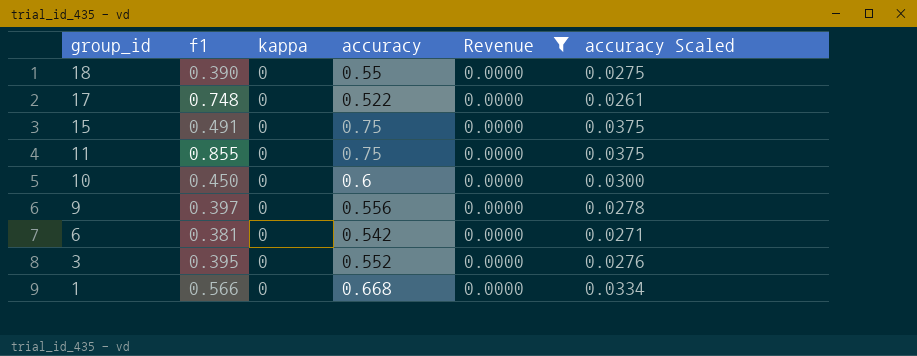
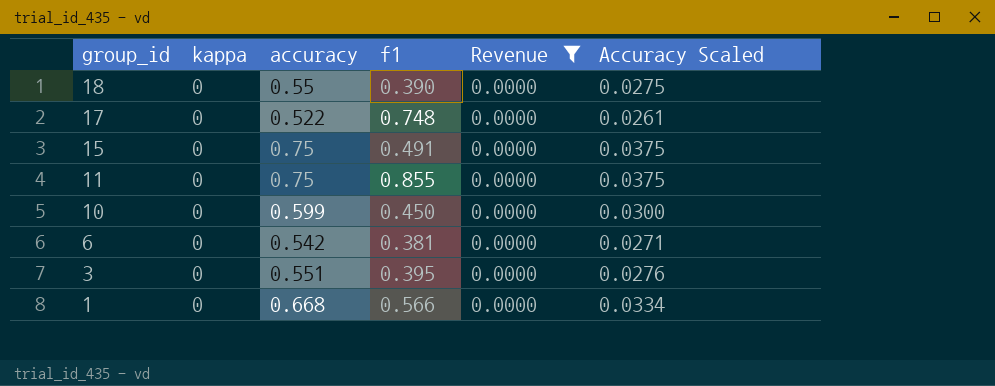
column f1 | position: 2 -> 4
column name: accuracy Scaled -> Accuracy Scaled
row 9: 0.397 | 0 | 0.556 | 0.0000 | 0.0278 -> none
10 | accuracy: 0.6 -> 0.599
3 | accuracy: 0.552 -> 0.551

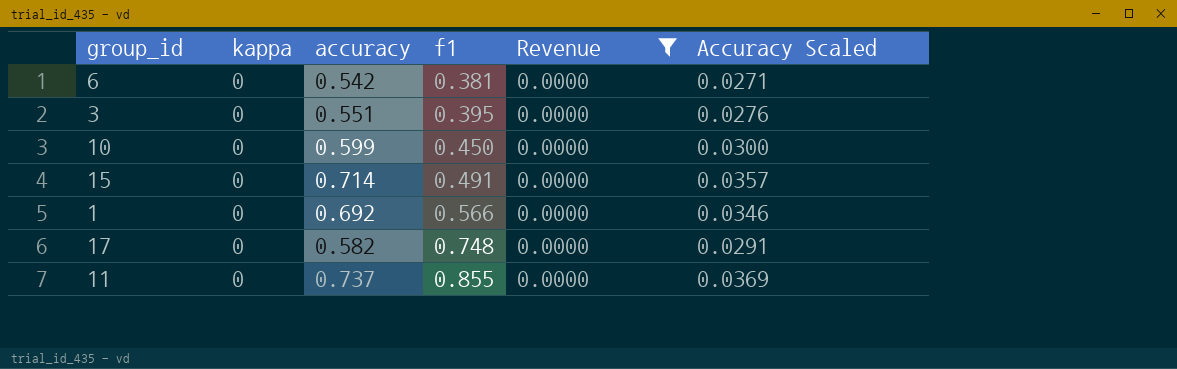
row order: group_id descending -> f1 ascending
row 18: 0 | 0.55 | 0.390 | 0.0000 | 0.0275 -> none
15 | accuracy: 0.75 -> 0.714
15 | Accuracy Scaled: 0.0375 -> 0.0357
1 | accuracy: 0.668 -> 0.692
1 | Accuracy Scaled: 0.0334 -> 0.0346
17 | accuracy: 0.522 -> 0.582
17 | Accuracy Scaled: 0.0261 -> 0.0291
11 | accuracy: 0.75 -> 0.737
11 | Accuracy Scaled: 0.0375 -> 0.0369

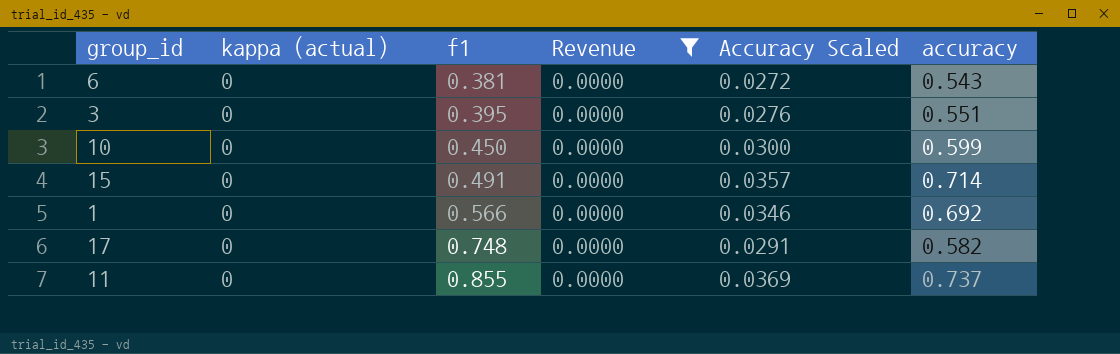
column name: kappa -> kappa (actual)
column accuracy | position: 3 -> 6
6 | Accuracy Scaled: 0.0271 -> 0.0272
6 | accuracy: 0.542 -> 0.543

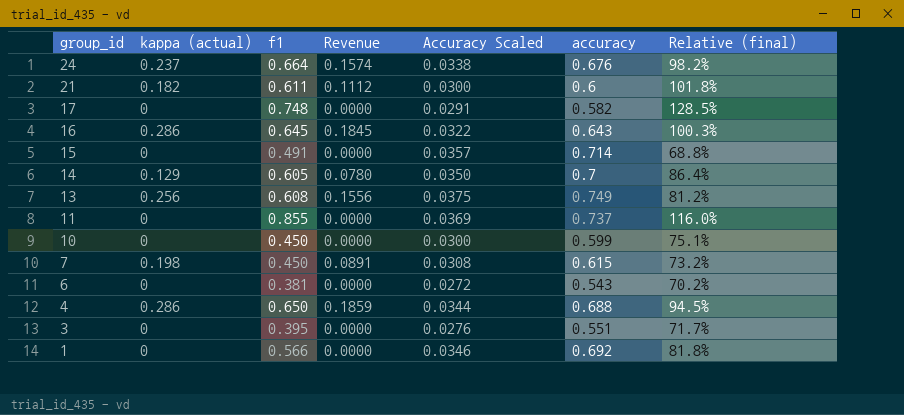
filter: Revenue = 0.0000 -> none
row order: f1 ascending -> group_id descending
column Relative (final) | formula: none -> [f1] / [accuracy]

